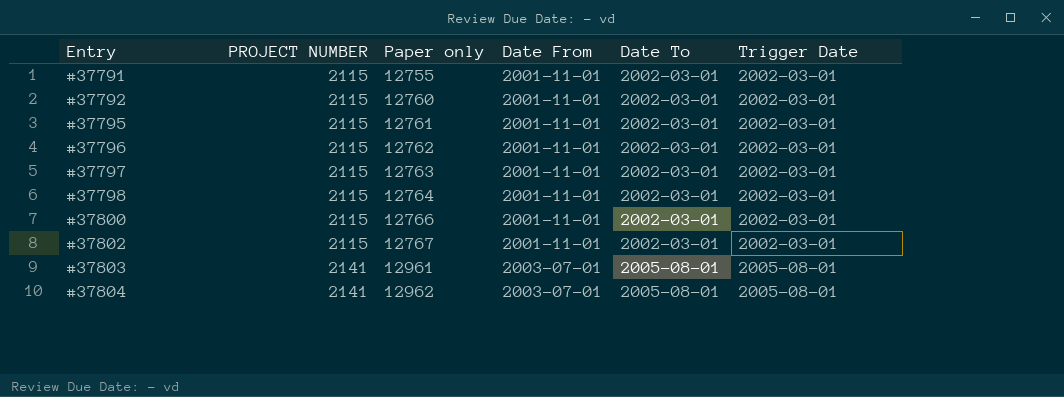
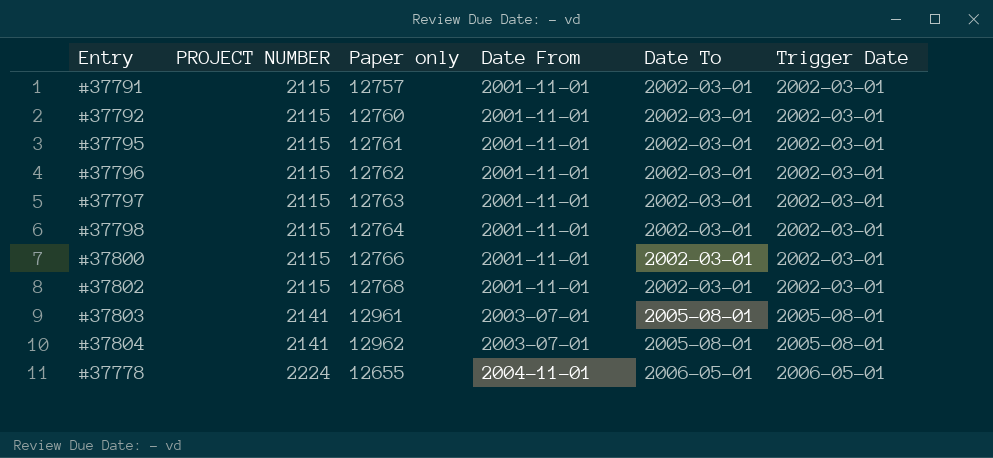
#37791 | Paper only: 12755 -> 12757
#37802 | Paper only: 12767 -> 12768
row #37778: none -> 2224 | 12655 | 2004-11-01 | 2006-05-01 | 2006-05-01

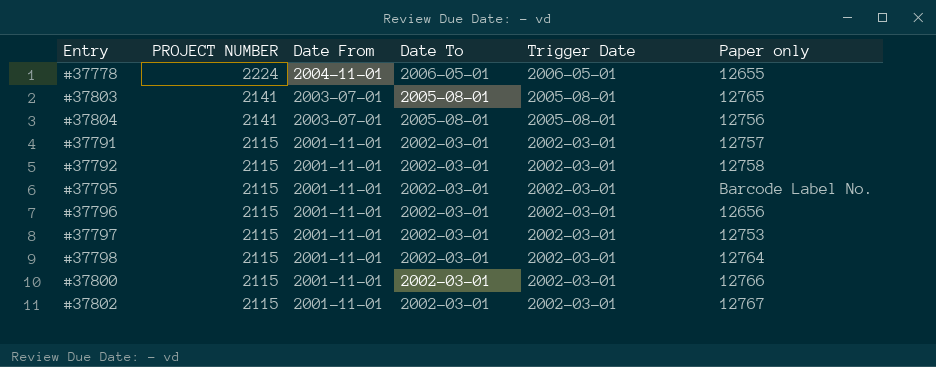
row order: PROJECT NUMBER ascending -> PROJECT NUMBER descending
column Paper only | position: 3 -> 6
#37803 | Paper only: 12961 -> 12765
#37804 | Paper only: 12962 -> 12756
#37792 | Paper only: 12760 -> 12758
#37795 | Paper only: 12761 -> Barcode Label No.
#37796 | Paper only: 12762 -> 12656
#37797 | Paper only: 12763 -> 12753
#37802 | Paper only: 12768 -> 12767

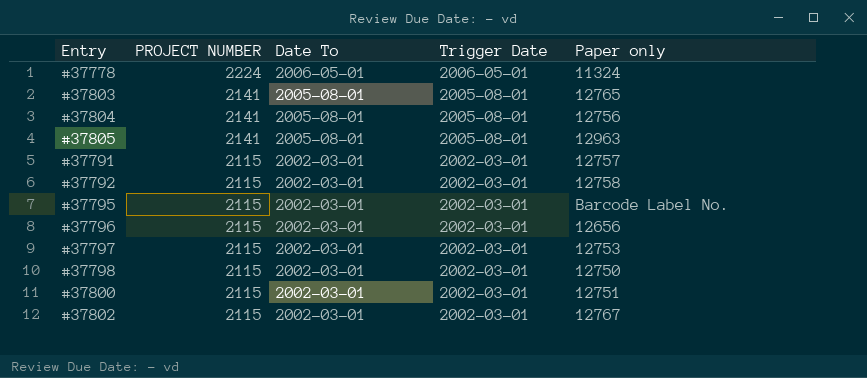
column Date From | position: 3 -> none
#37778 | Paper only: 12655 -> 11324
row #37805: none -> 2141 | 2005-08-01 | 2005-08-01 | 12963
#37798 | Paper only: 12764 -> 12750
#37800 | Paper only: 12766 -> 12751

